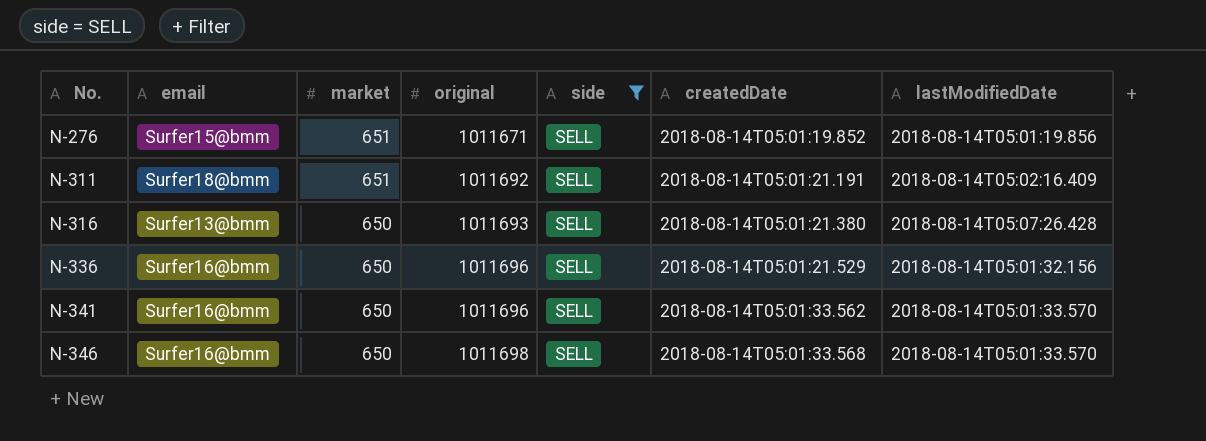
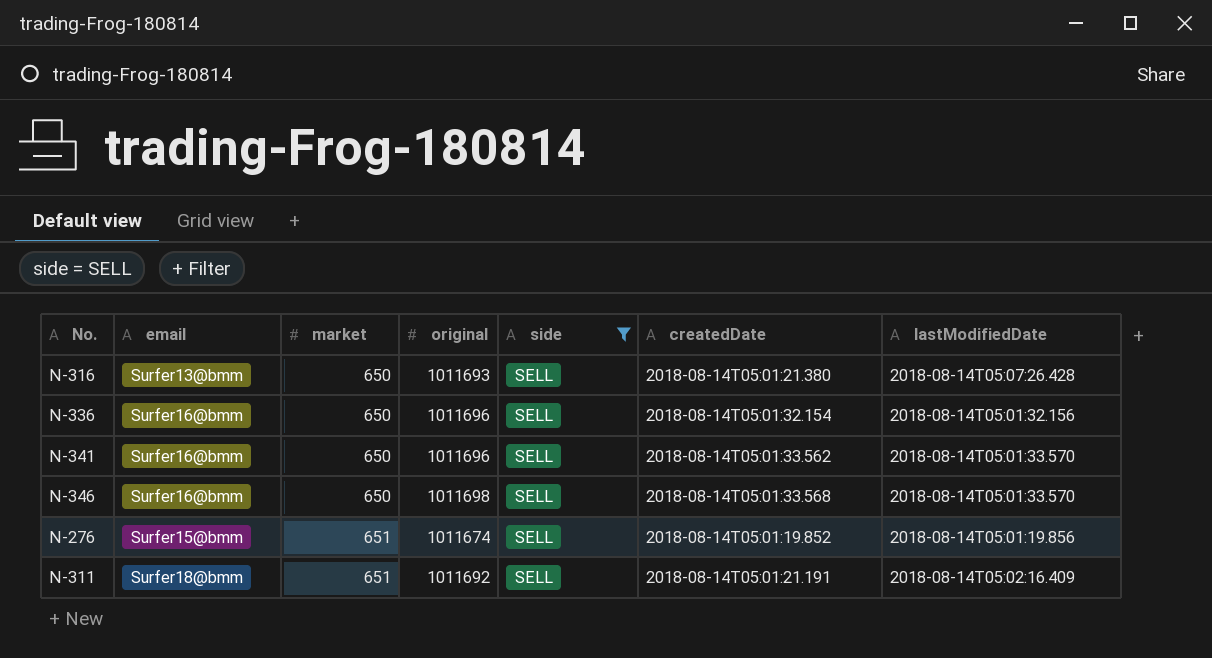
row order: No. ascending -> market ascending
N-336 | createdDate: 2018-08-14T05:01:21.529 -> 2018-08-14T05:01:32.154
N-276 | original: 1011671 -> 1011674

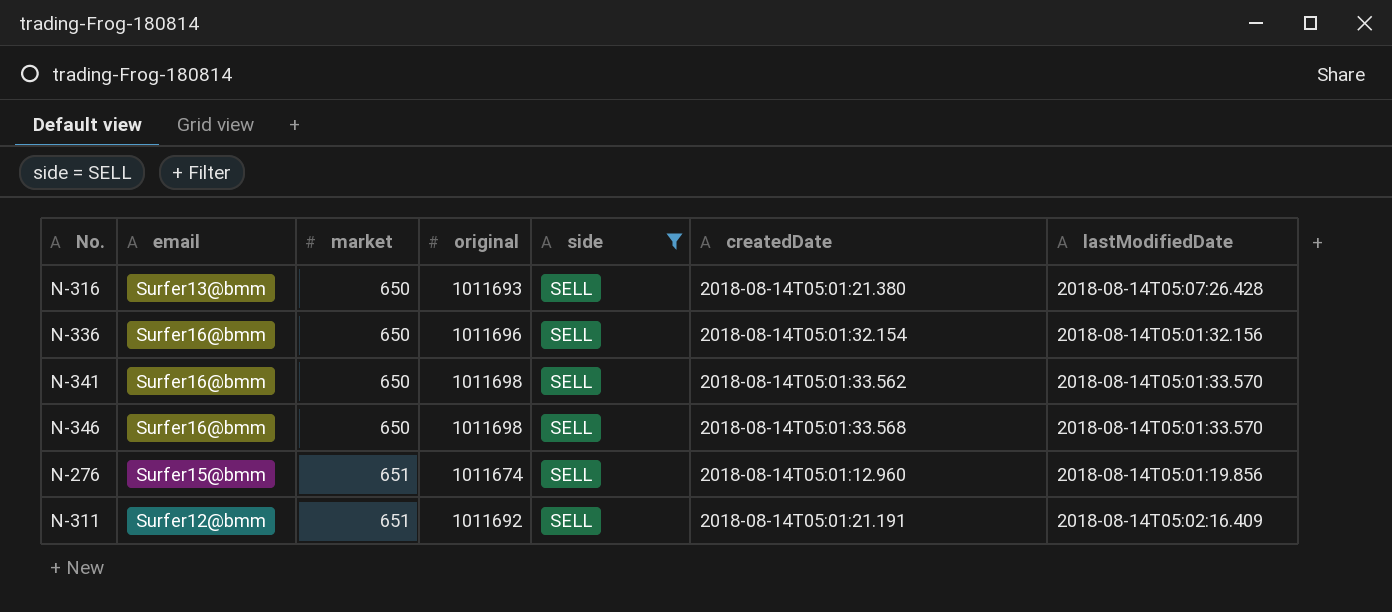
N-341 | original: 1011696 -> 1011698
N-276 | createdDate: 2018-08-14T05:01:19.852 -> 2018-08-14T05:01:12.960
N-311 | email: Surfer18@bmm -> Surfer12@bmm

